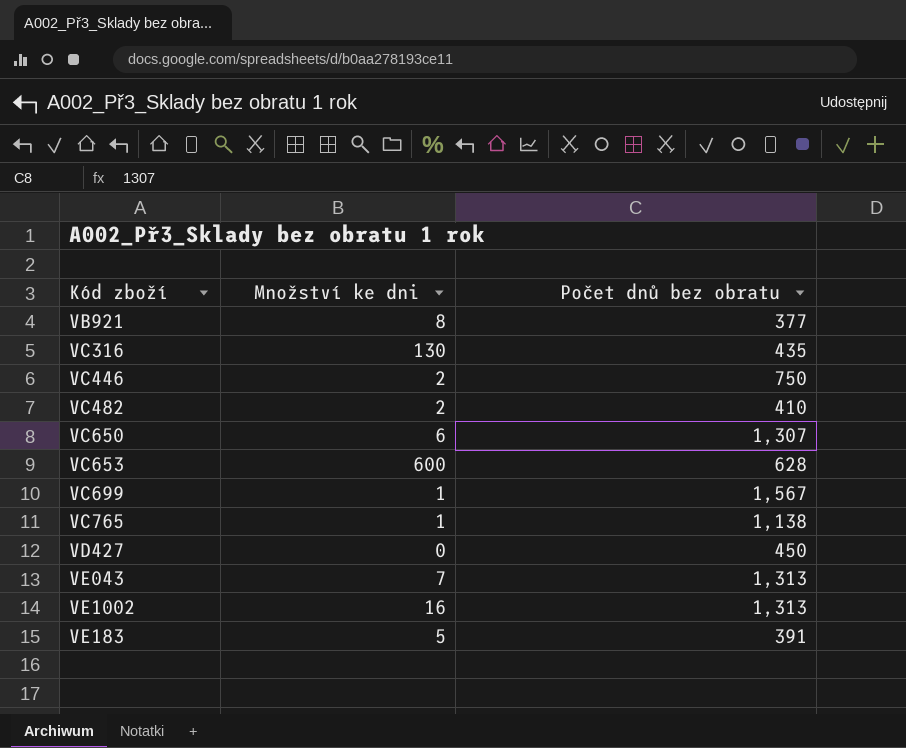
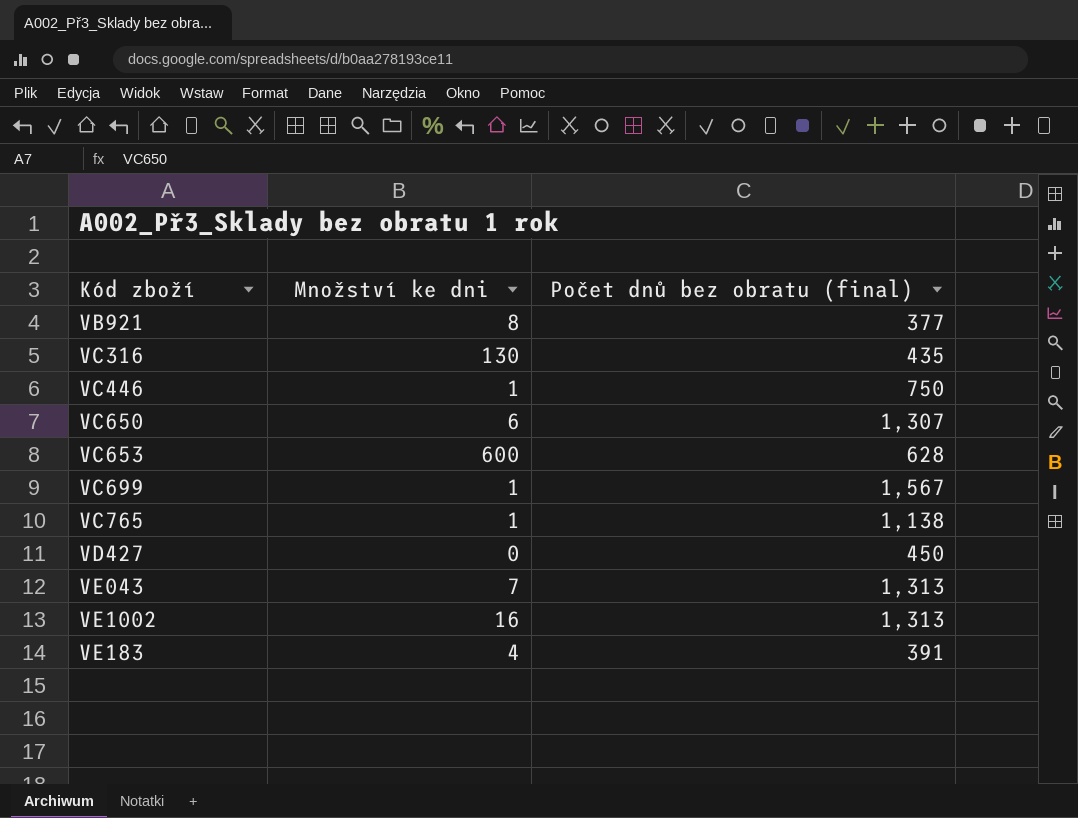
column name: Počet dnů bez obratu -> Počet dnů bez obratu (final)
row VC482: 2 | 410 -> none
VC446 | Množství ke dni: 2 -> 1
VE183 | Množství ke dni: 5 -> 4

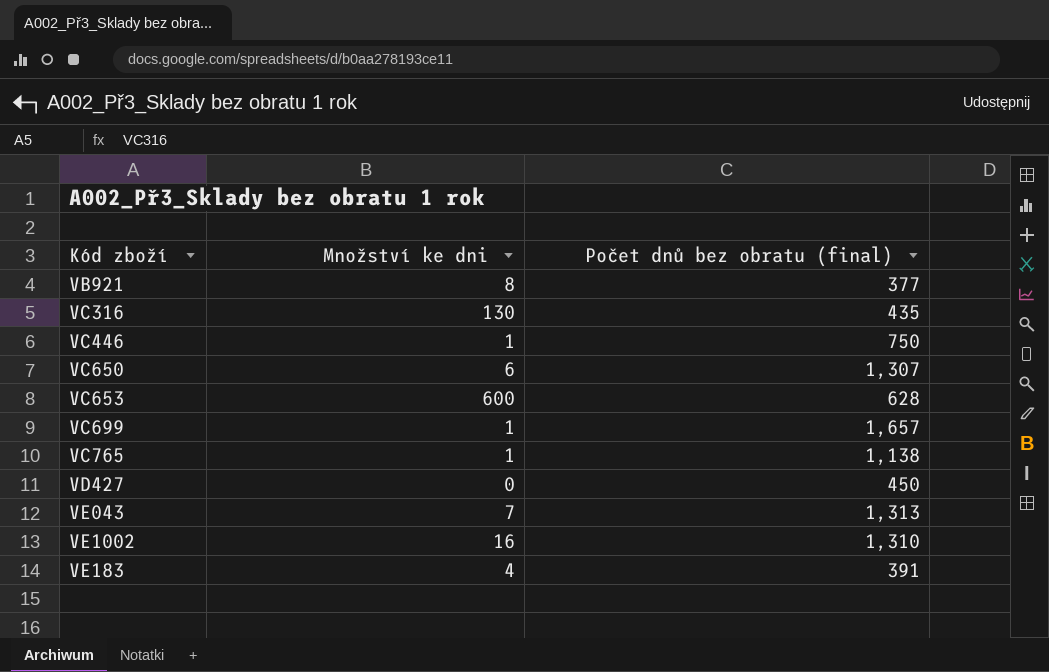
VC699 | Počet dnů bez obratu (final): 1,567 -> 1,657
VE1002 | Počet dnů bez obratu (final): 1,313 -> 1,310

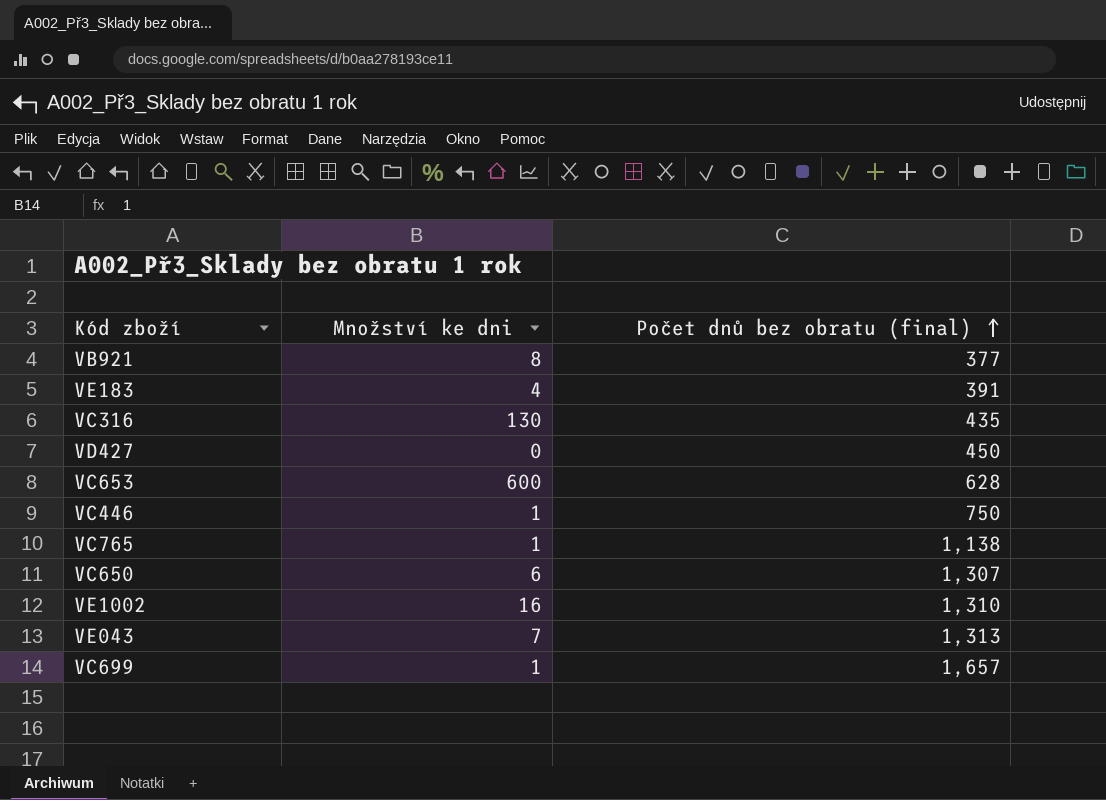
row order: none -> Počet dnů bez obratu (final) ascending

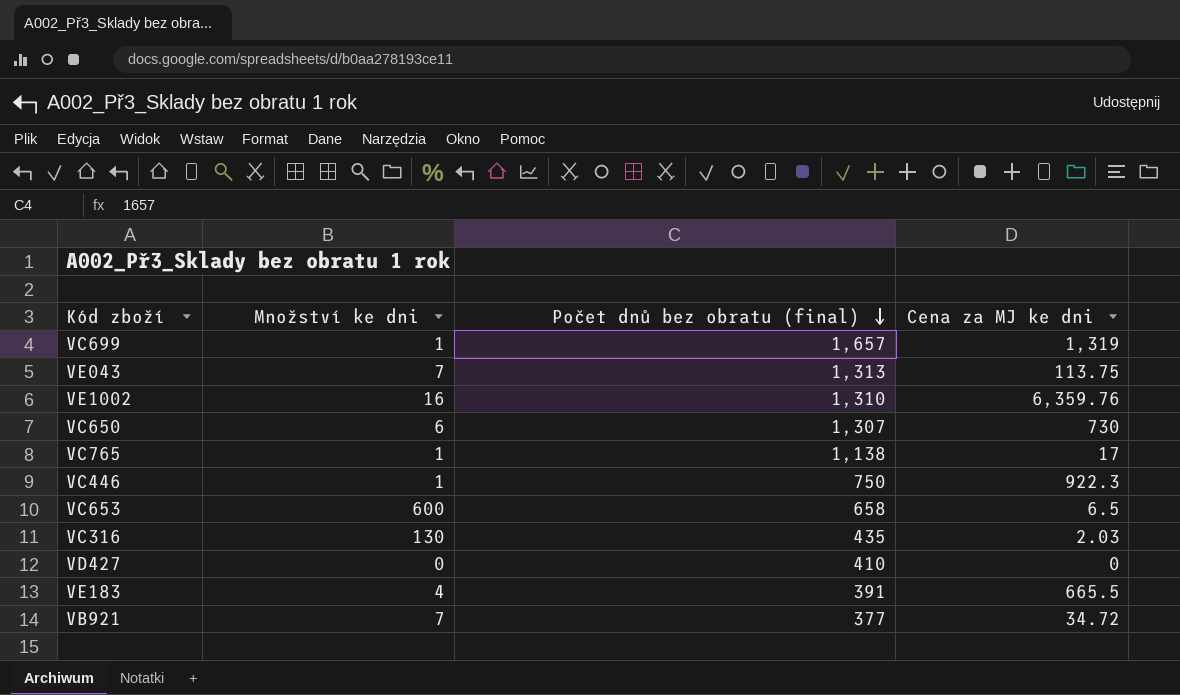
row order: Počet dnů bez obratu (final) ascending -> Počet dnů bez obratu (final) descending
column Cena za MJ ke dni | position: none -> 4
VC653 | Počet dnů bez obratu (final): 628 -> 658
VD427 | Počet dnů bez obratu (final): 450 -> 410
VB921 | Množství ke dni: 8 -> 7

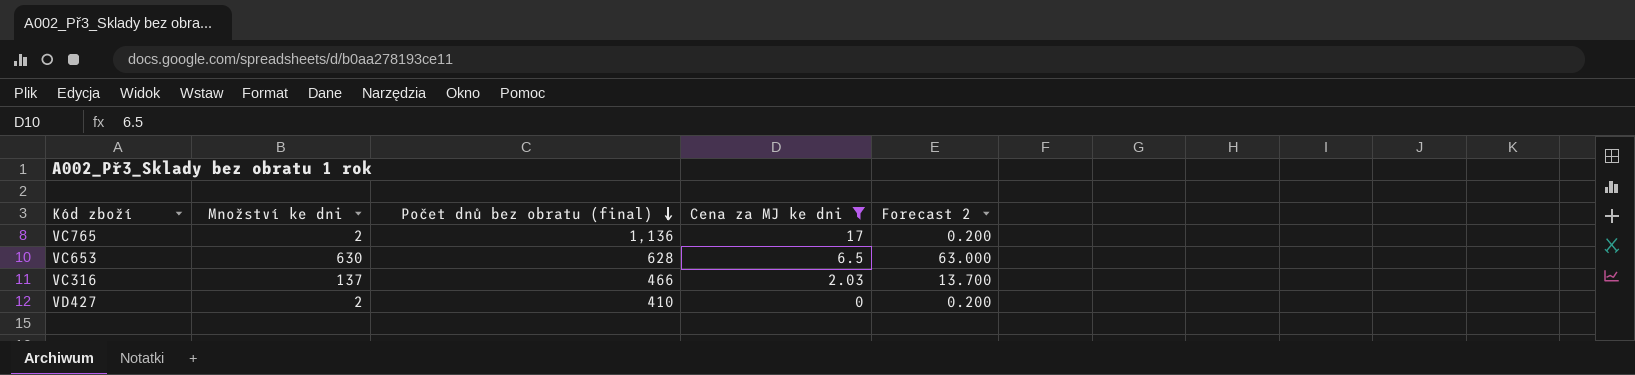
filter: none -> Cena za MJ ke dni <= 17
column Forecast 2 | formula: none -> [Množství ke dni] * 0.1
VC765 | Množství ke dni: 1 -> 2
VC765 | Počet dnů bez obratu (final): 1,138 -> 1,136
VC653 | Množství ke dni: 600 -> 630
VC653 | Počet dnů bez obratu (final): 658 -> 628
VC316 | Množství ke dni: 130 -> 137
VC316 | Počet dnů bez obratu (final): 435 -> 466
VD427 | Množství ke dni: 0 -> 2

